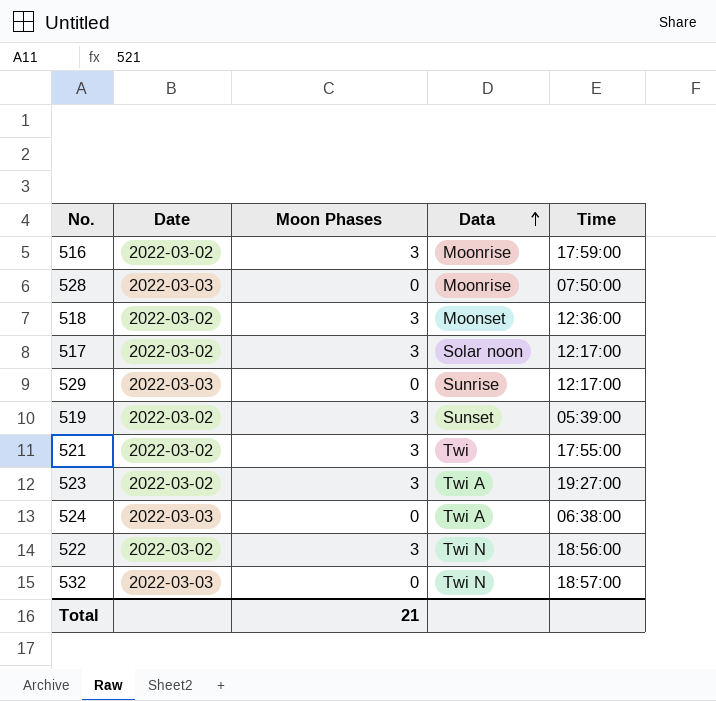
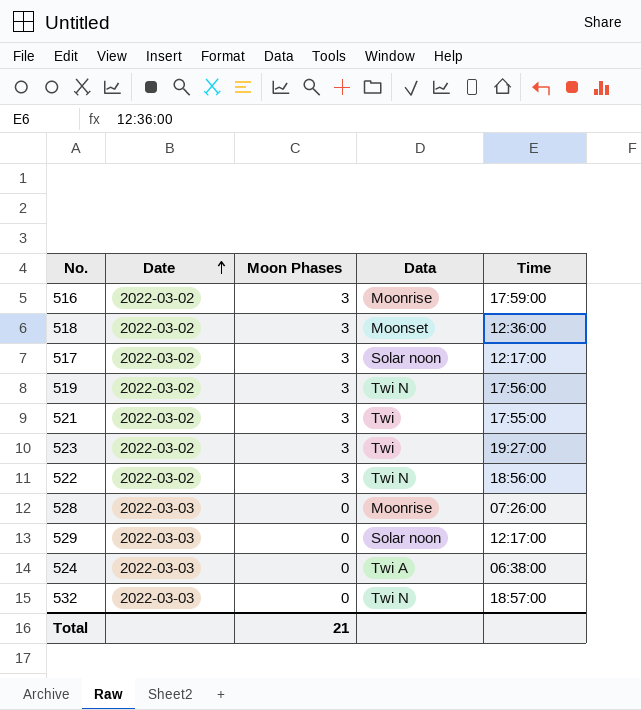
row order: Data ascending -> Date ascending
519 | Data: Sunset -> Twi N
519 | Time: 05:39:00 -> 17:56:00
523 | Data: Twi A -> Twi
528 | Time: 07:50:00 -> 07:26:00
529 | Data: Sunrise -> Solar noon

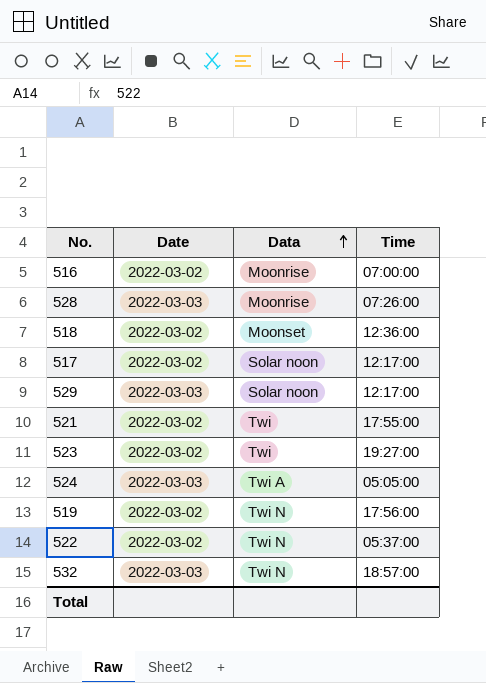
row order: Date ascending -> Data ascending
column Moon Phases | position: 3 -> none
516 | Time: 17:59:00 -> 07:00:00
524 | Time: 06:38:00 -> 05:05:00
522 | Time: 18:56:00 -> 05:37:00

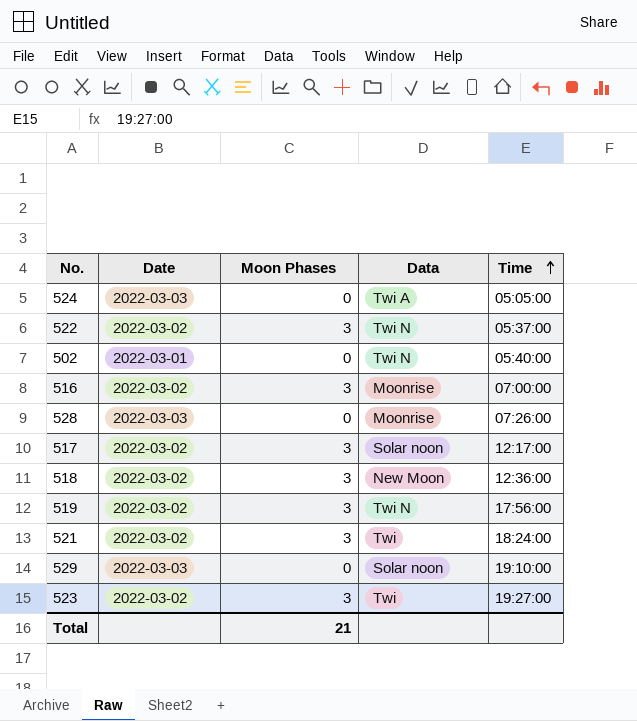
row order: Data ascending -> Time ascending
column Moon Phases | position: none -> 3
row 532: 2022-03-03 | Twi N | 18:57:00 -> none
row 502: none -> 2022-03-01 | 0 | Twi N | 05:40:00
518 | Data: Moonset -> New Moon
521 | Time: 17:55:00 -> 18:24:00
529 | Time: 12:17:00 -> 19:10:00

